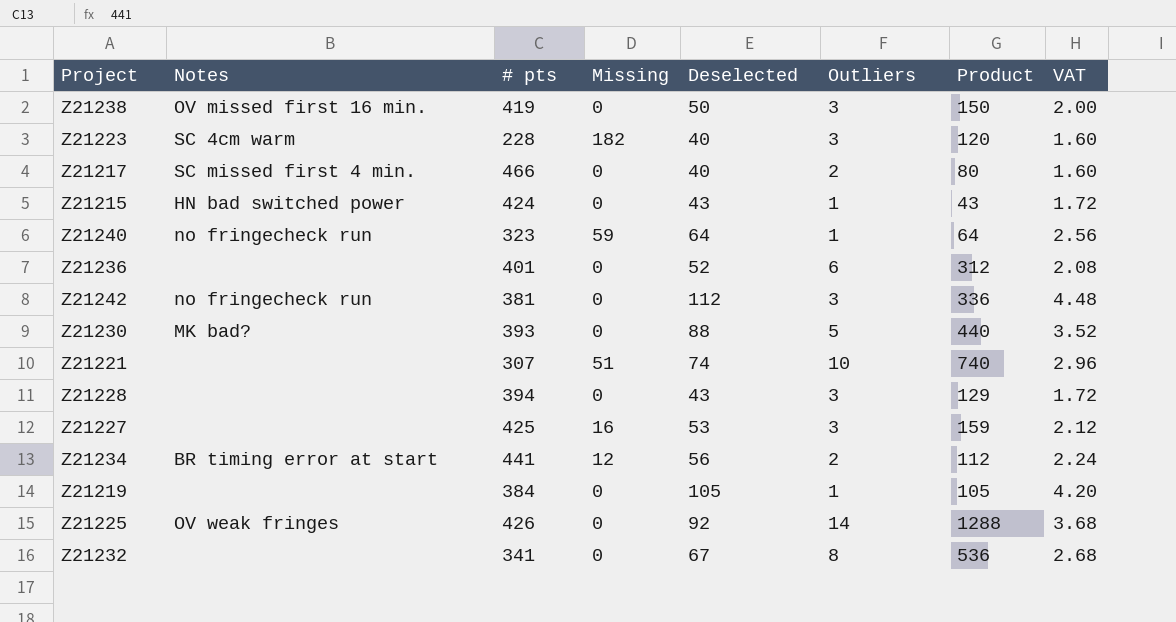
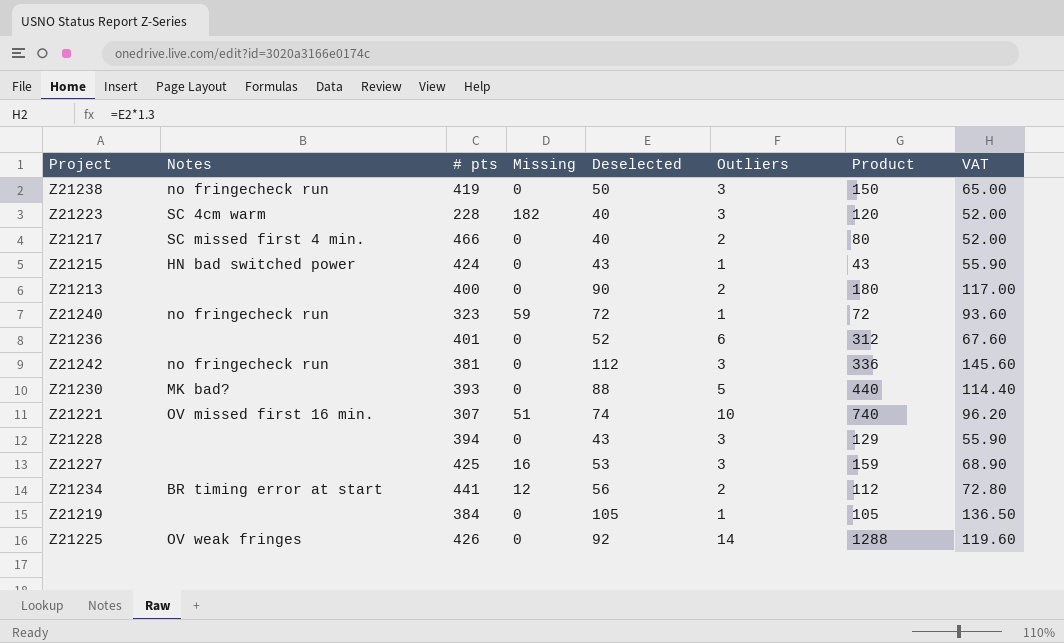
column VAT | formula: [Deselected] * 0.04 -> [Deselected] * 1.3
row Z21232: none | 341 | 0 | 67 | 8 | 536 | 2.68 -> none
Z21238 | Notes: OV missed first 16 min. -> no fringecheck run
row Z21213: none -> none | 400 | 0 | 90 | 2 | 180 | 117.00
Z21240 | Deselected: 64 -> 72
Z21240 | Product: 64 -> 72
Z21221 | Notes: none -> OV missed first 16 min.

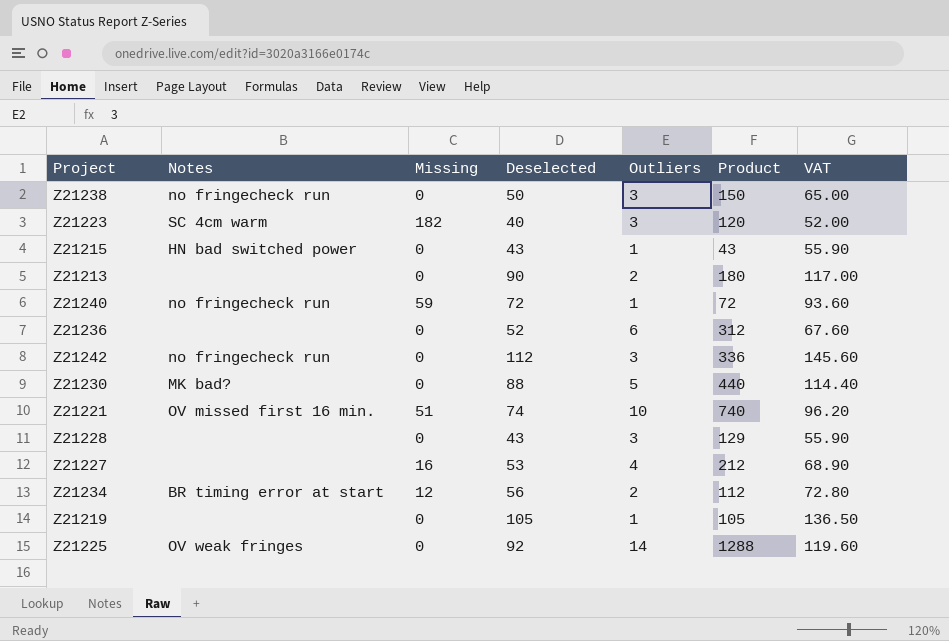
column # pts | position: 3 -> none
row Z21217: SC missed first 4 min. | 466 | 0 | 40 | 2 | 80 | 52.00 -> none
Z21227 | Outliers: 3 -> 4
Z21227 | Product: 159 -> 212

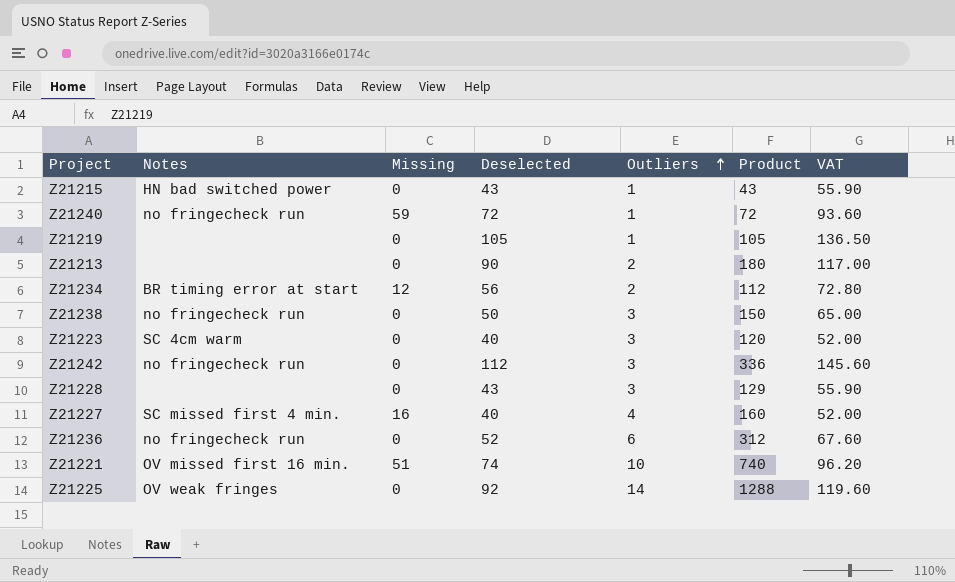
row order: none -> Outliers ascending
row Z21230: MK bad? | 0 | 88 | 5 | 440 | 114.40 -> none
Z21223 | Missing: 182 -> 0
Z21227 | Notes: none -> SC missed first 4 min.
Z21227 | Deselected: 53 -> 40
Z21227 | Product: 212 -> 160
Z21227 | VAT: 68.90 -> 52.00
Z21236 | Notes: none -> no fringecheck run

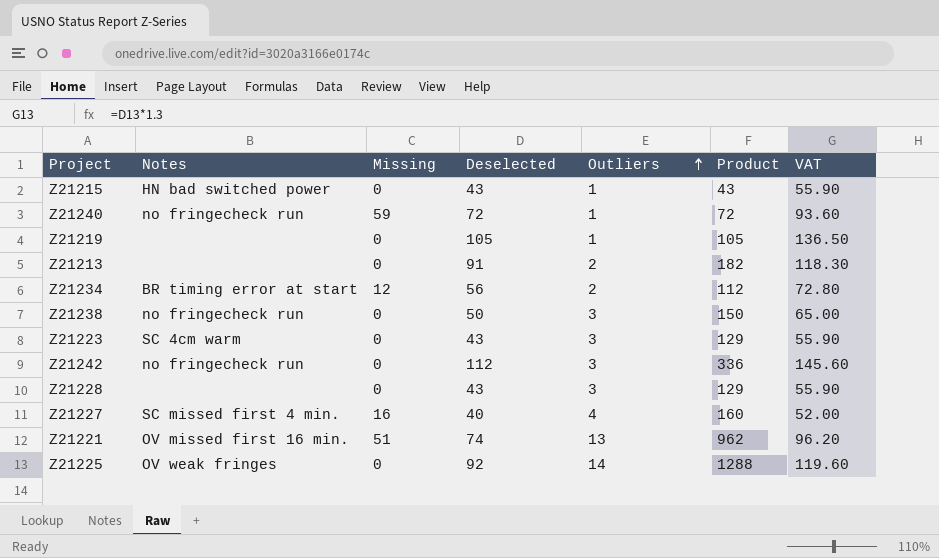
row Z21236: no fringecheck run | 0 | 52 | 6 | 312 | 67.60 -> none
Z21213 | Deselected: 90 -> 91
Z21213 | Product: 180 -> 182
Z21213 | VAT: 117.00 -> 118.30
Z21223 | Deselected: 40 -> 43
Z21223 | Product: 120 -> 129
Z21223 | VAT: 52.00 -> 55.90
Z21221 | Outliers: 10 -> 13
Z21221 | Product: 740 -> 962

